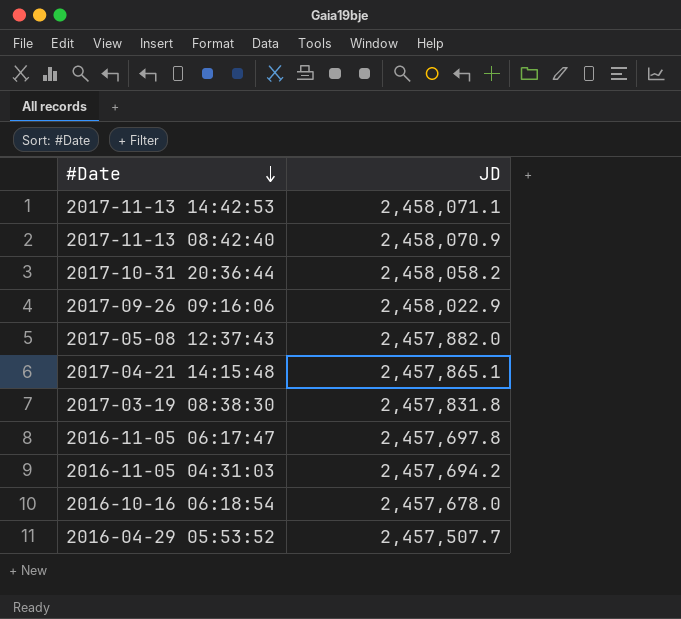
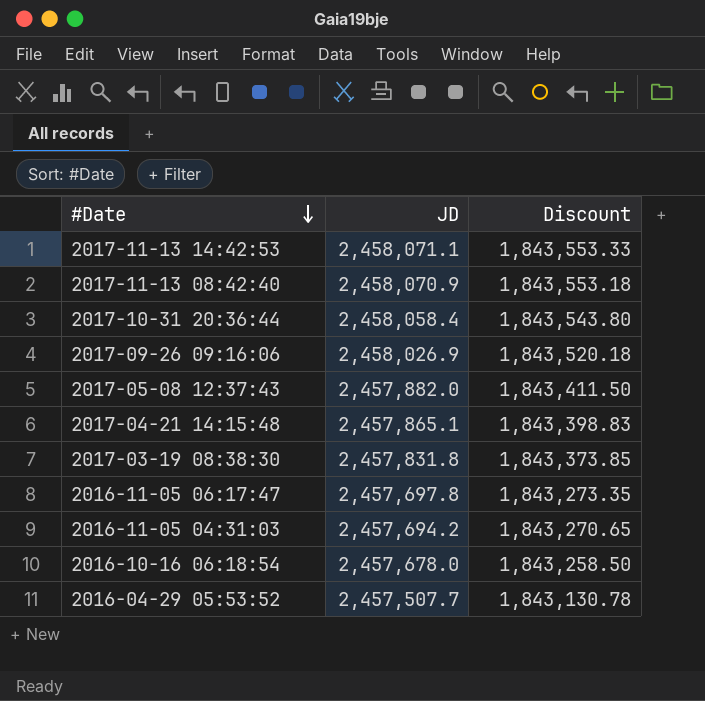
column Discount | formula: none -> [JD] * 0.75
2017-10-31 20:36:44 | JD: 2,458,058.2 -> 2,458,058.4
2017-09-26 09:16:06 | JD: 2,458,022.9 -> 2,458,026.9

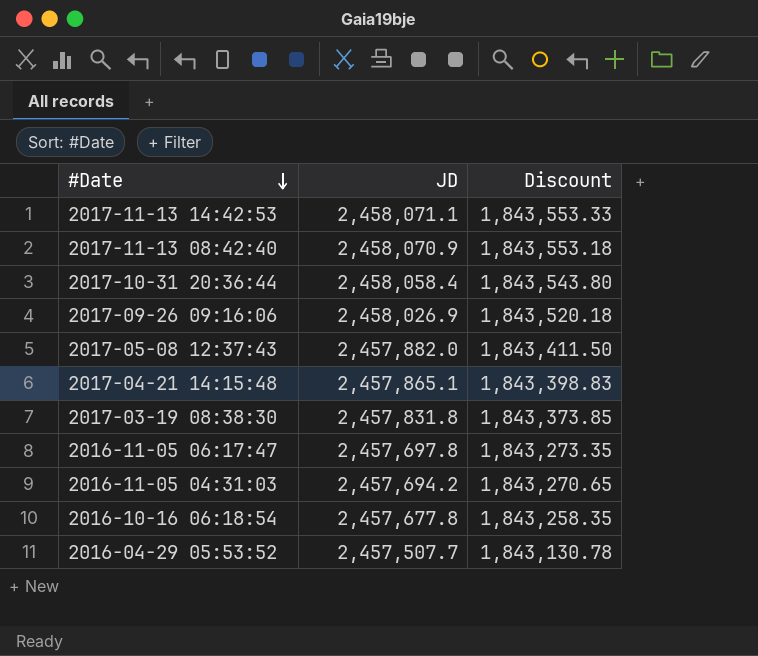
2016-10-16 06:18:54 | JD: 2,457,678.0 -> 2,457,677.8
2016-10-16 06:18:54 | Discount: 1,843,258.50 -> 1,843,258.35

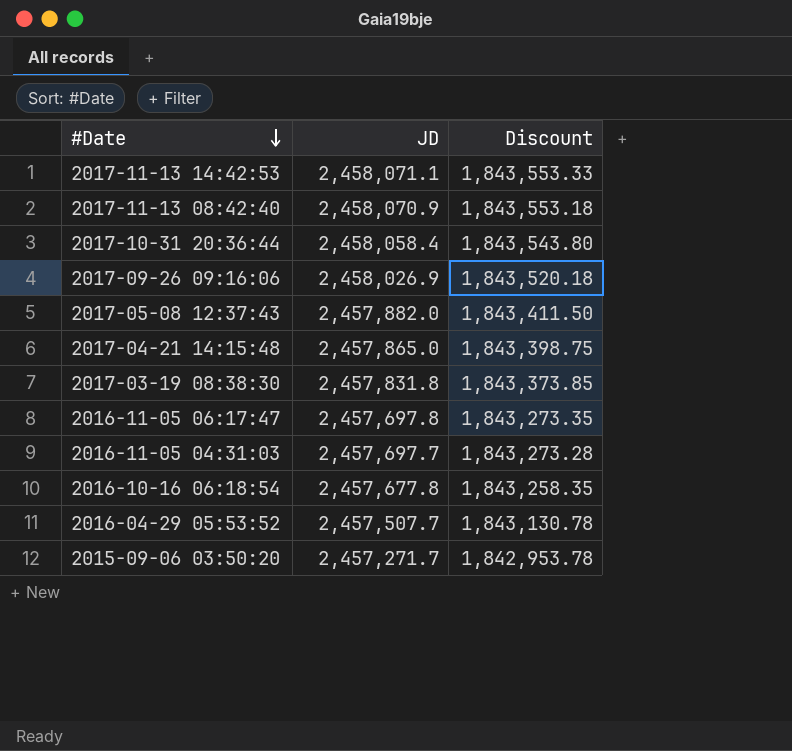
2017-04-21 14:15:48 | JD: 2,457,865.1 -> 2,457,865.0
2017-04-21 14:15:48 | Discount: 1,843,398.83 -> 1,843,398.75
2016-11-05 04:31:03 | JD: 2,457,694.2 -> 2,457,697.7
2016-11-05 04:31:03 | Discount: 1,843,270.65 -> 1,843,273.28
row 2015-09-06 03:50:20: none -> 2,457,271.7 | 1,842,953.78

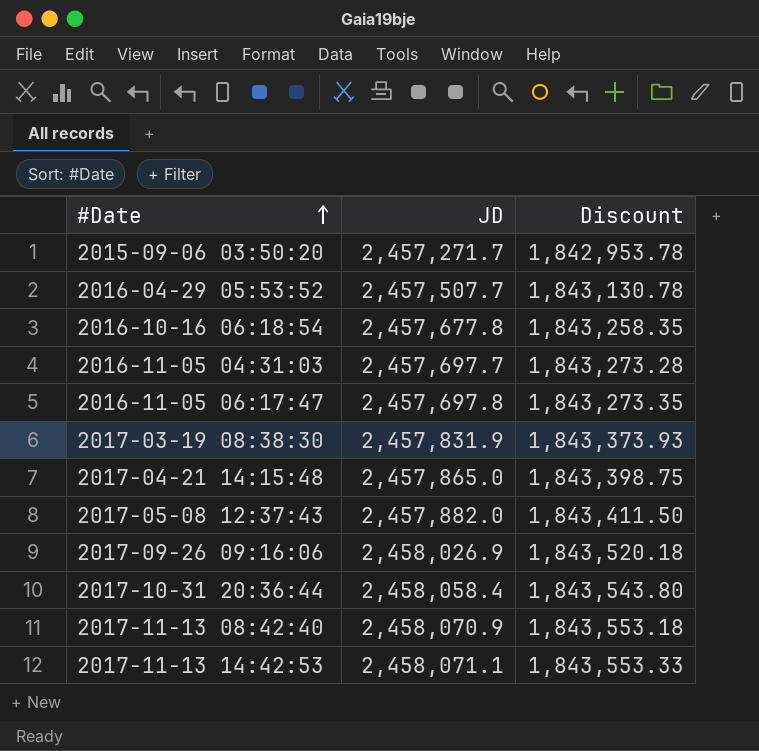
row order: #Date descending -> #Date ascending
2017-03-19 08:38:30 | JD: 2,457,831.8 -> 2,457,831.9
2017-03-19 08:38:30 | Discount: 1,843,373.85 -> 1,843,373.93

